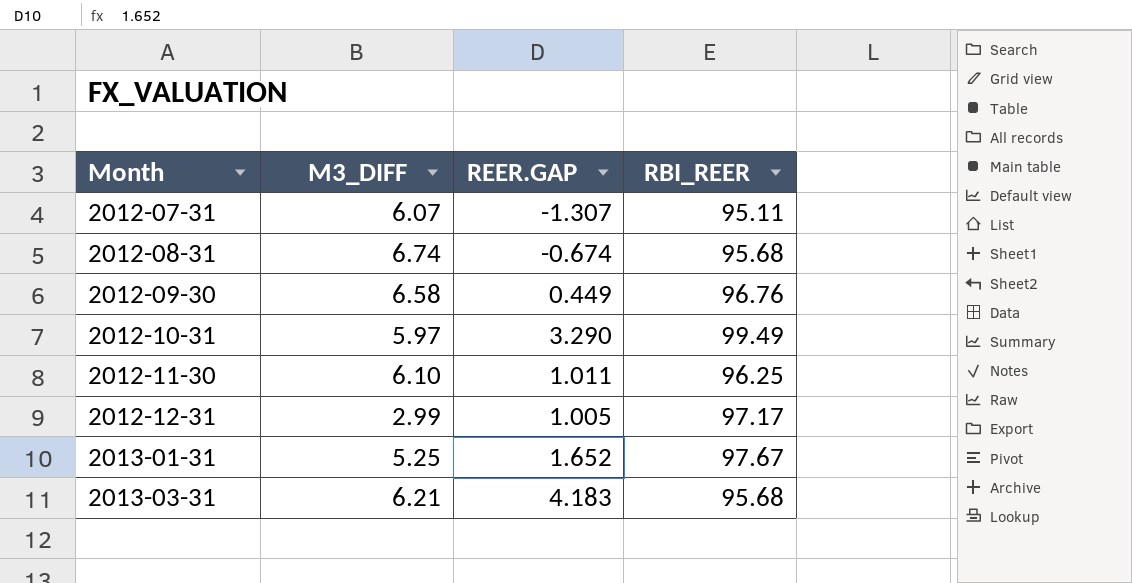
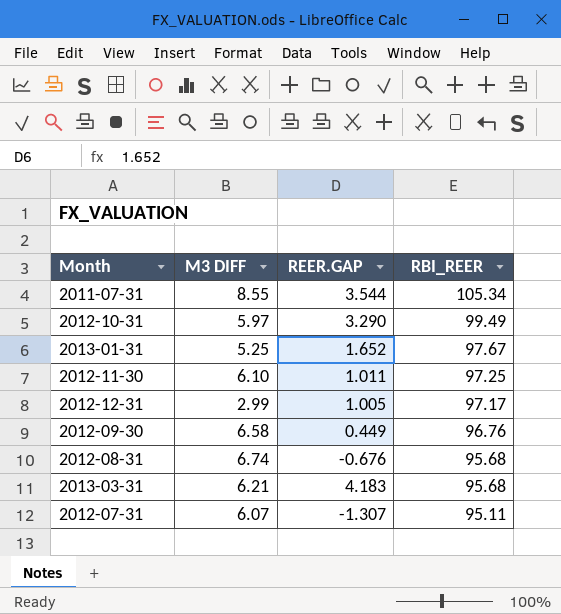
row order: Month ascending -> RBI_REER descending
column name: M3_DIFF -> M3 DIFF
row 2011-07-31: none -> 8.55 | 3.544 | 105.34
2012-11-30 | RBI_REER: 96.25 -> 97.25
2012-08-31 | REER.GAP: -0.674 -> -0.676

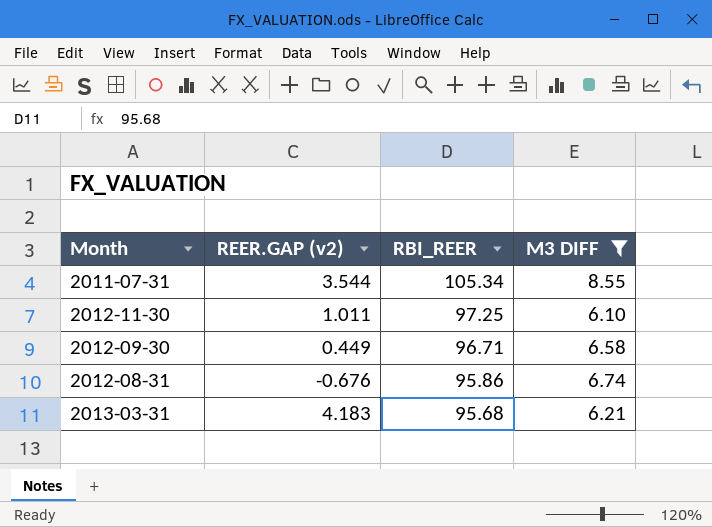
filter: none -> M3 DIFF >= 6.10
column name: REER.GAP -> REER.GAP (v2)
column M3 DIFF | position: 2 -> 4
2012-09-30 | RBI_REER: 96.76 -> 96.71
2012-08-31 | RBI_REER: 95.68 -> 95.86

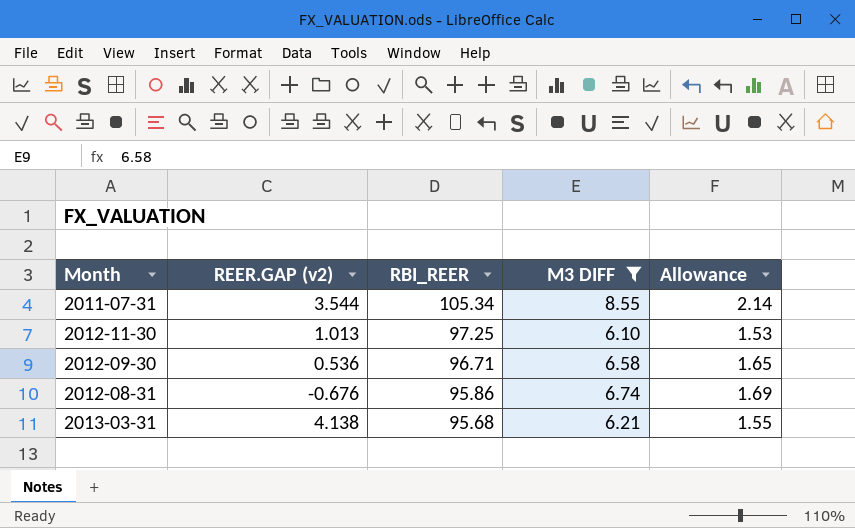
column Allowance | formula: none -> [M3 DIFF] * 0.25
2012-11-30 | REER.GAP (v2): 1.011 -> 1.013
2012-09-30 | REER.GAP (v2): 0.449 -> 0.536
2013-03-31 | REER.GAP (v2): 4.183 -> 4.138

